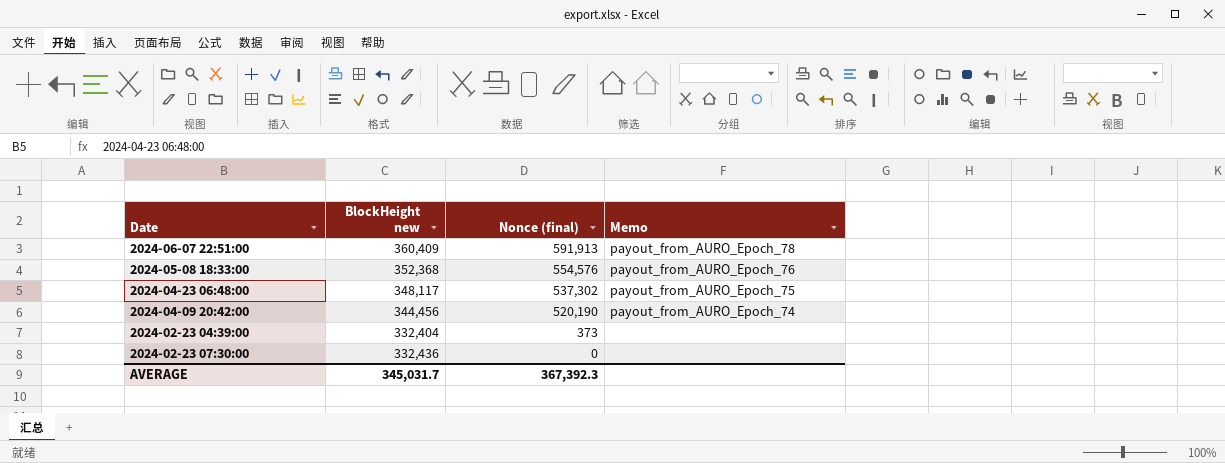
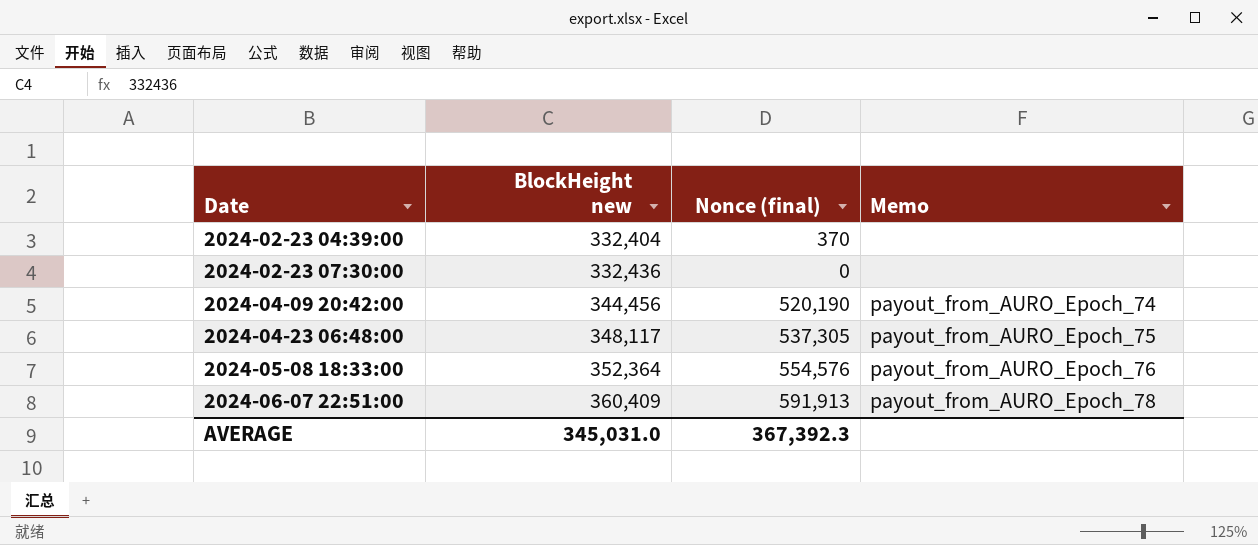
row order: Nonce (final) descending -> Date ascending
2024-02-23 04:39:00 | Nonce (final): 373 -> 370
2024-04-23 06:48:00 | Nonce (final): 537,302 -> 537,305
2024-05-08 18:33:00 | BlockHeight new: 352,368 -> 352,364
AVERAGE | BlockHeight new: 345,031.7 -> 345,031.0

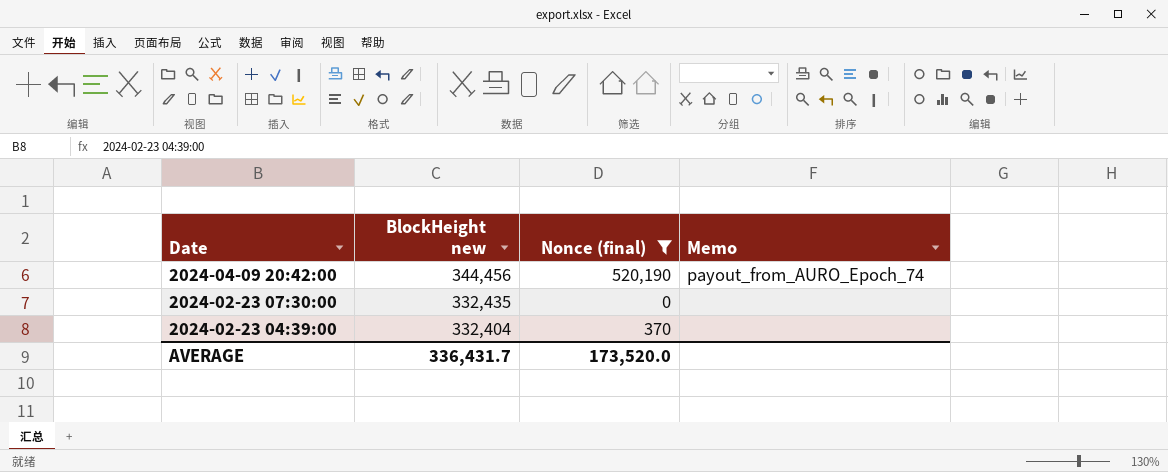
filter: none -> Nonce (final) <= 520,190
row order: Date ascending -> Date descending
2024-02-23 07:30:00 | BlockHeight new: 332,436 -> 332,435
AVERAGE | BlockHeight new: 345,031.0 -> 336,431.7
AVERAGE | Nonce (final): 367,392.3 -> 173,520.0

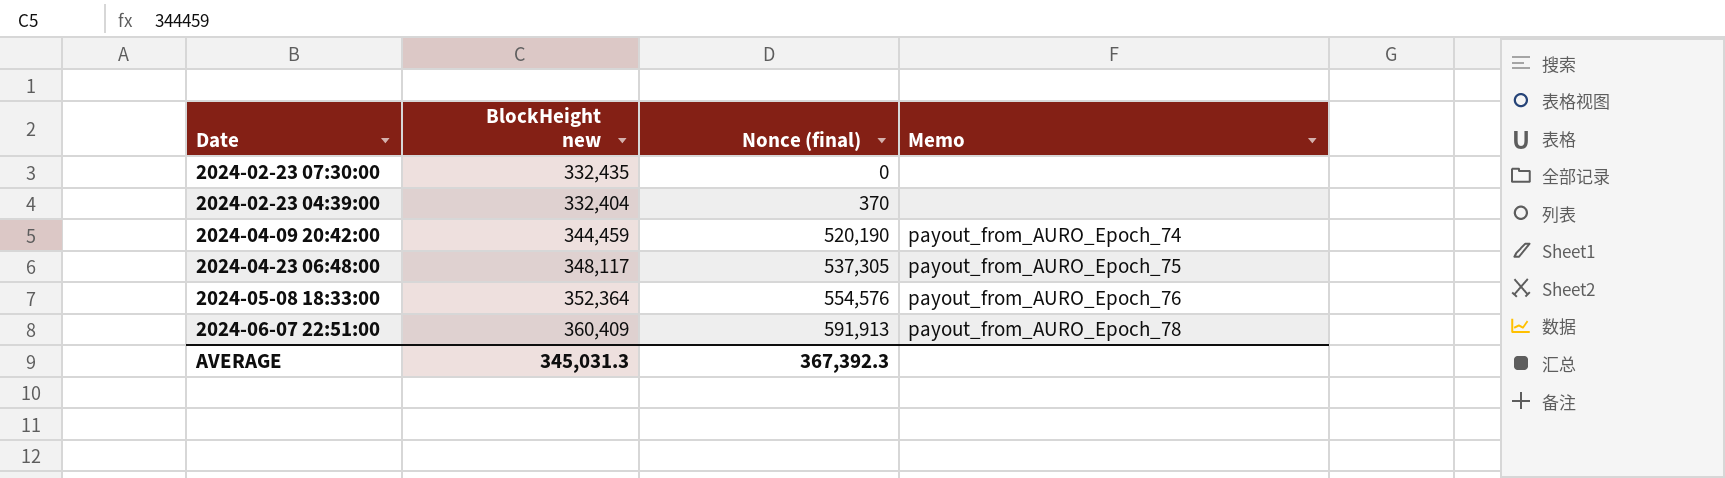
filter: Nonce (final) <= 520,190 -> none
row order: Date descending -> Nonce (final) ascending
2024-04-09 20:42:00 | BlockHeight new: 344,456 -> 344,459
AVERAGE | BlockHeight new: 336,431.7 -> 345,031.3
AVERAGE | Nonce (final): 173,520.0 -> 367,392.3

